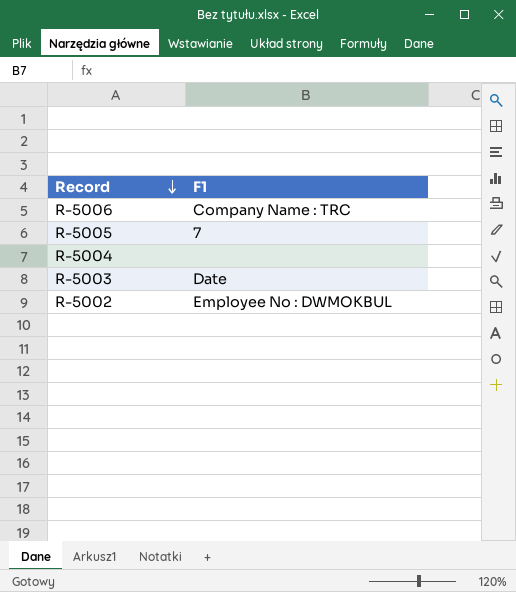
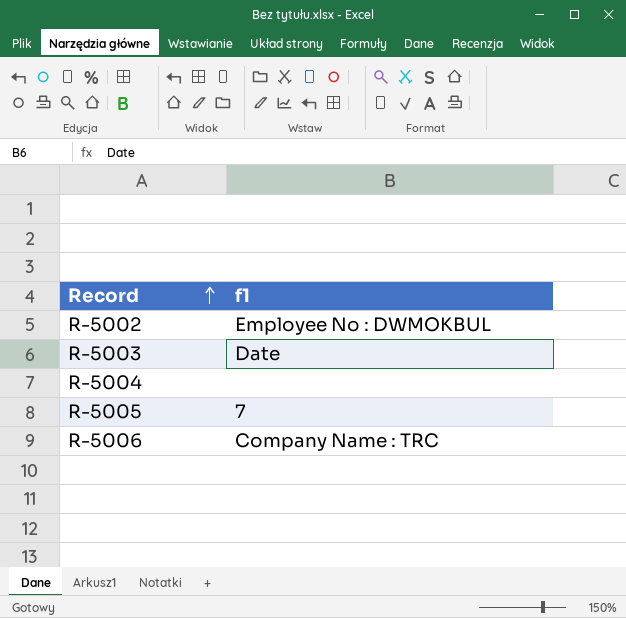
row order: Record descending -> Record ascending
column name: F1 -> f1

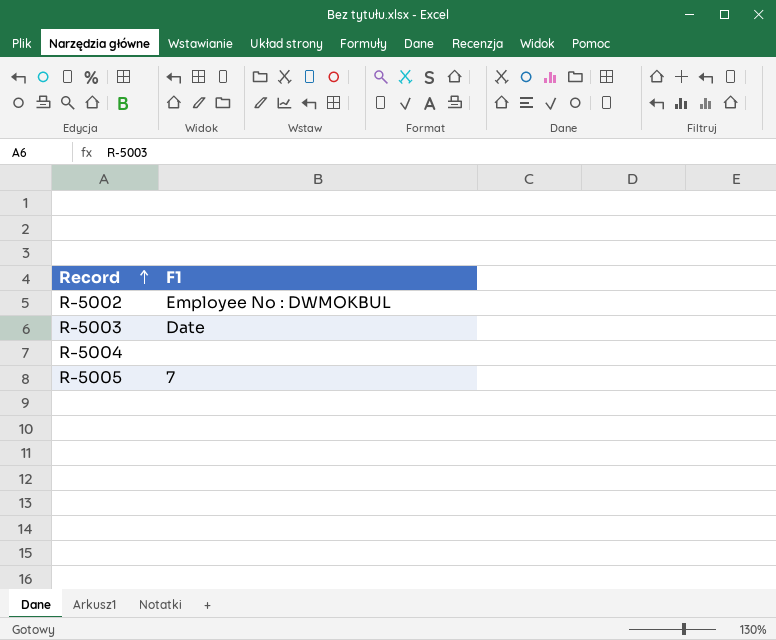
column name: f1 -> F1
row R-5006: Company Name : TRC -> none

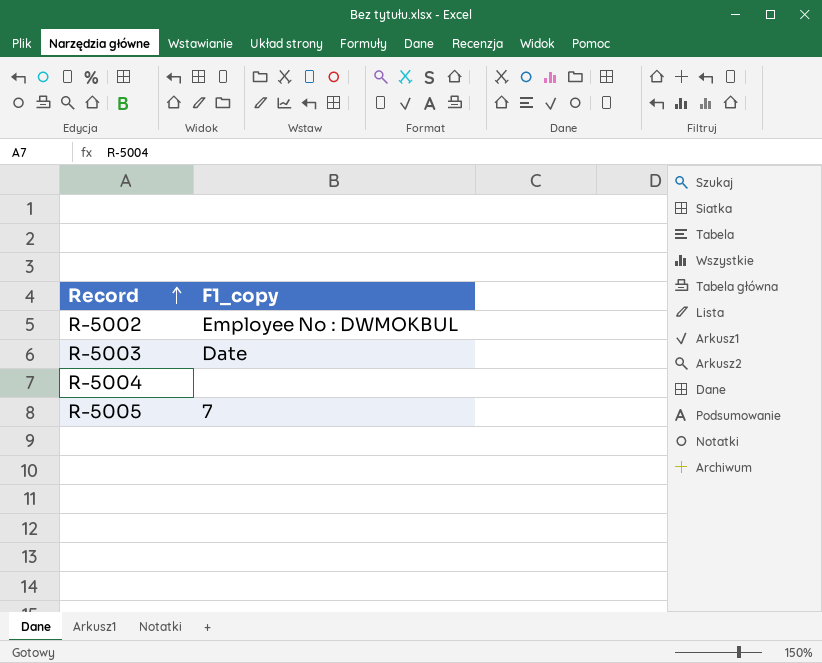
column name: F1 -> F1_copy

